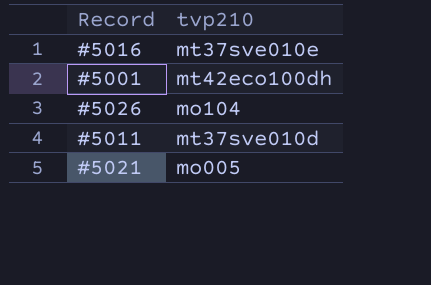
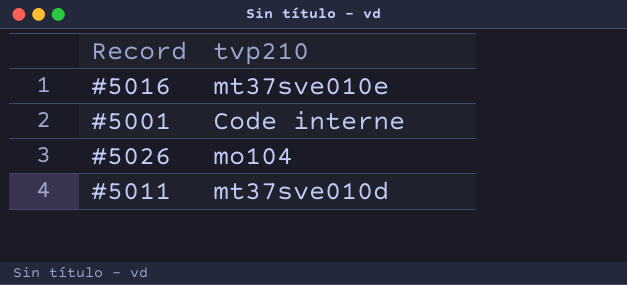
row #5021: mo005 -> none
#5001 | tvp210: mt42eco100dh -> Code interne

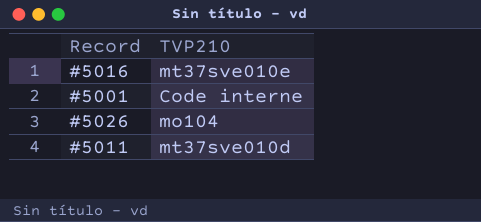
column name: tvp210 -> TVP210

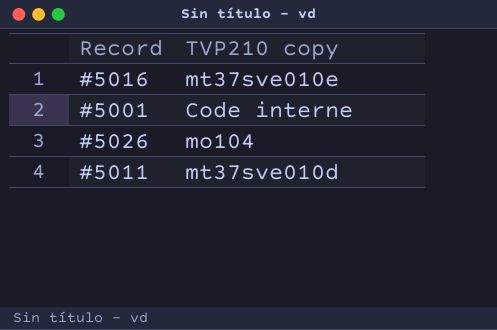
column name: TVP210 -> TVP210 copy

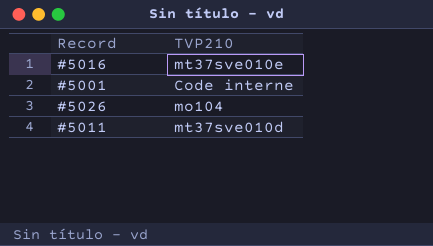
column name: TVP210 copy -> TVP210

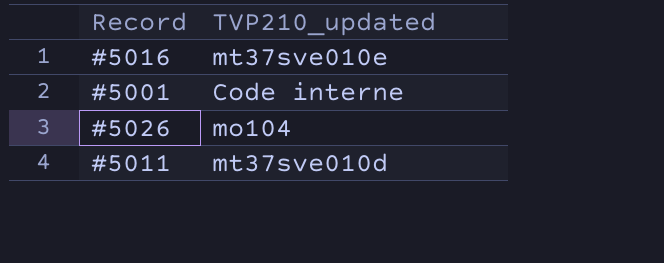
column name: TVP210 -> TVP210_updated

